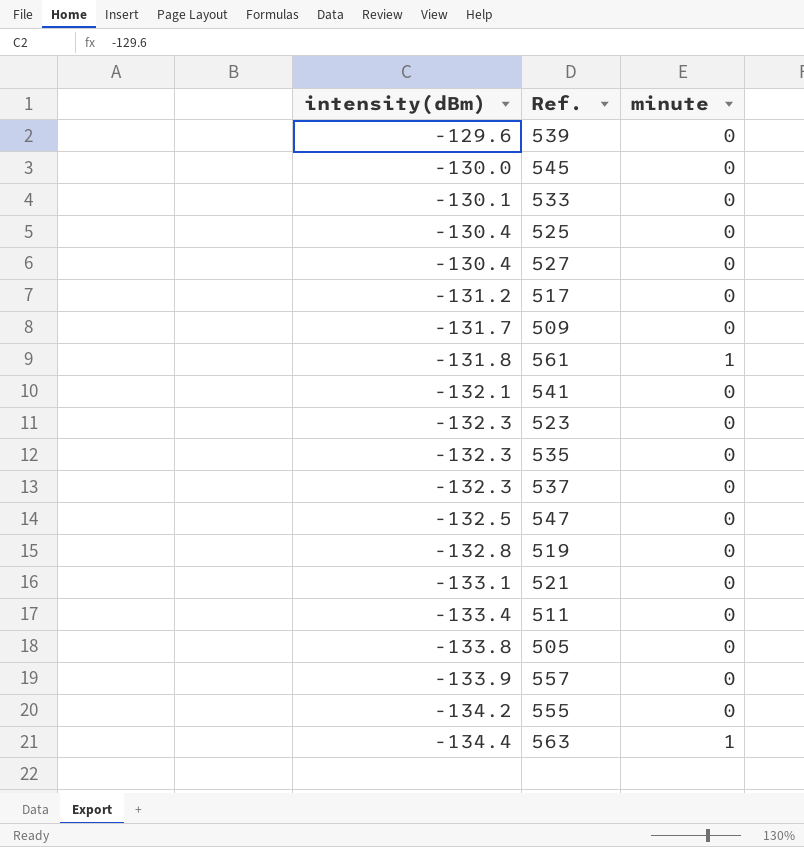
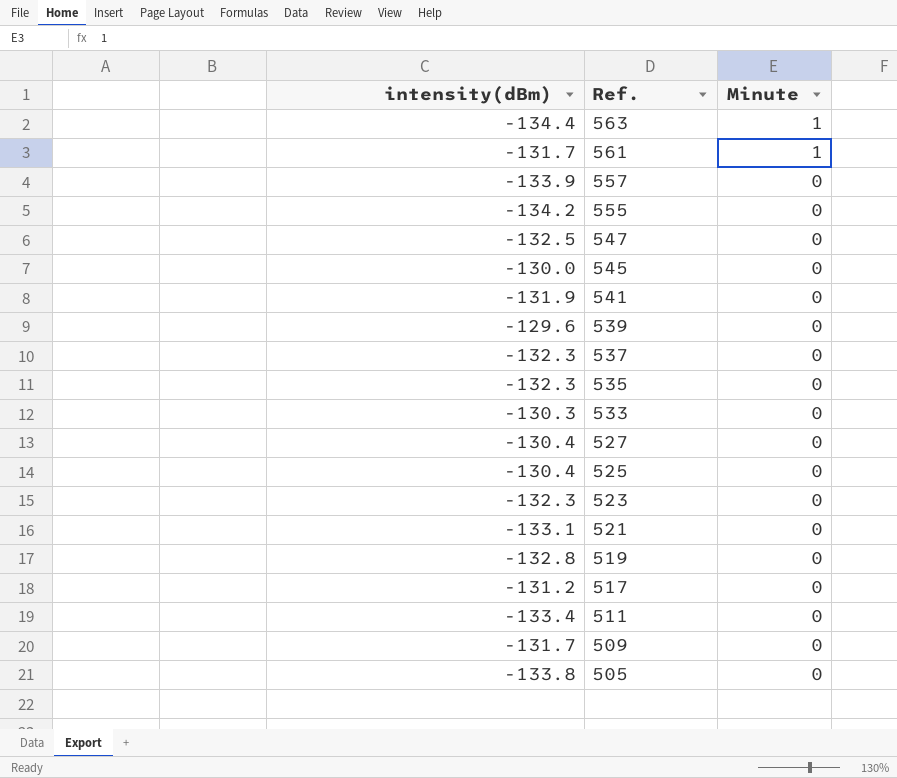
row order: intensity(dBm) descending -> Ref. descending
column name: minute -> Minute
561 | intensity(dBm): -131.8 -> -131.7
541 | intensity(dBm): -132.1 -> -131.9
533 | intensity(dBm): -130.1 -> -130.3

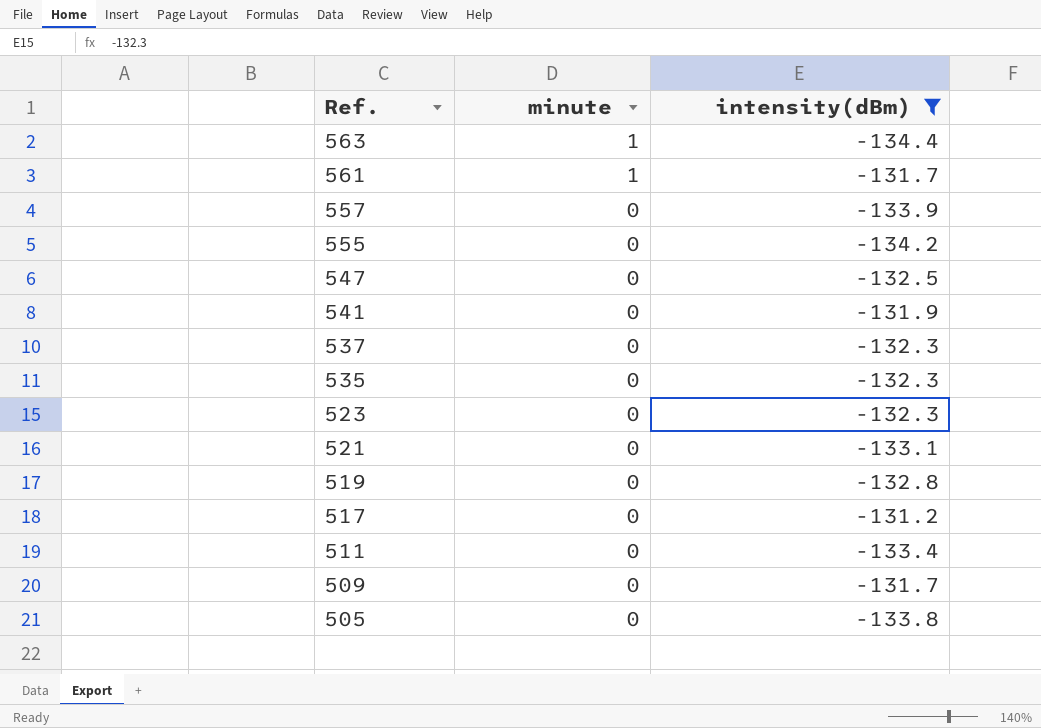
filter: none -> intensity(dBm) <= -131.2
column name: Minute -> minute
column intensity(dBm) | position: 1 -> 3

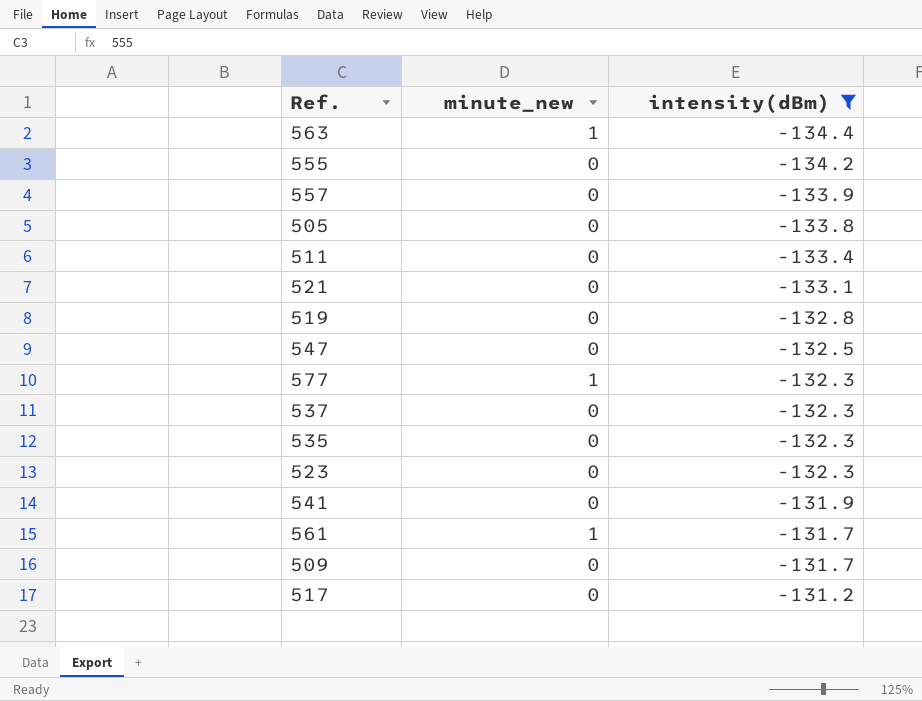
row order: Ref. descending -> intensity(dBm) ascending
column name: minute -> minute_new
row 577: none -> 1 | -132.3

